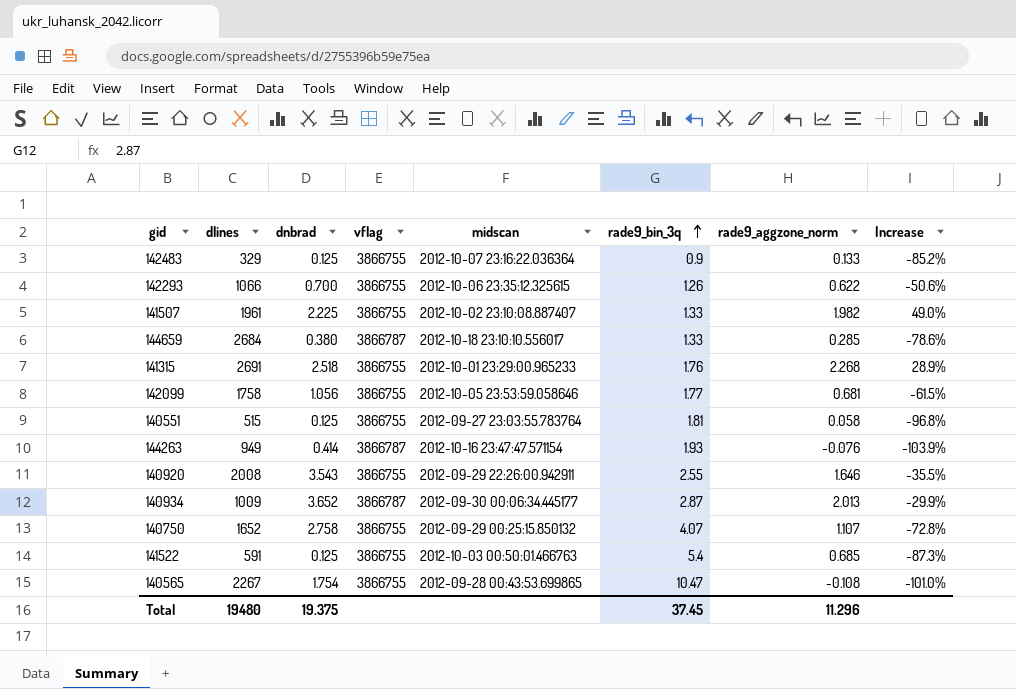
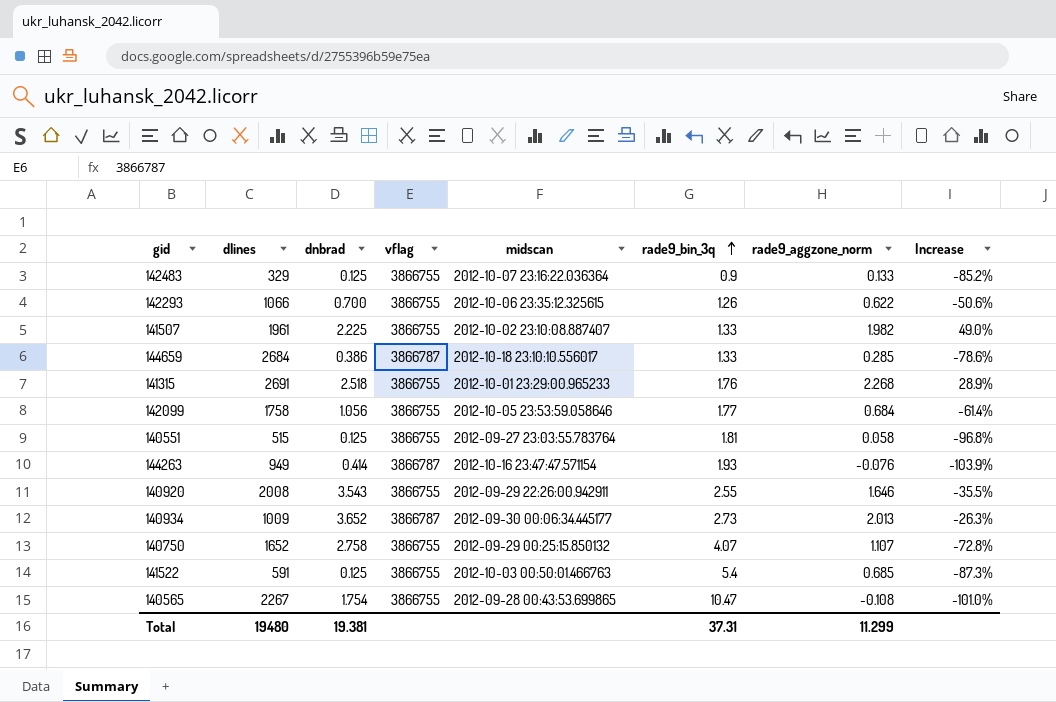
144659 | dnbrad: 0.380 -> 0.386
142099 | rade9_aggzone_norm: 0.681 -> 0.684
142099 | Increase: -61.5% -> -61.4%
140934 | rade9_bin_3q: 2.87 -> 2.73
140934 | Increase: -29.9% -> -26.3%
Total | dnbrad: 19.375 -> 19.381
Total | rade9_bin_3q: 37.45 -> 37.31
Total | rade9_aggzone_norm: 11.296 -> 11.299

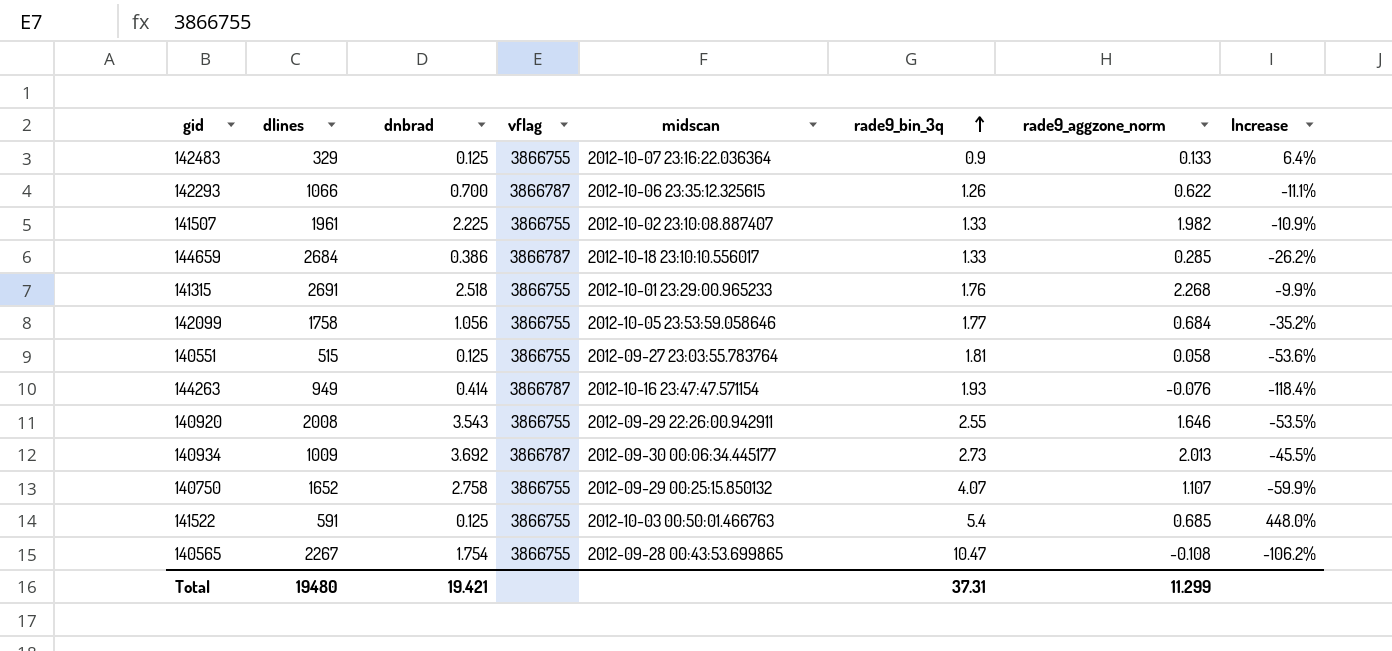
column Increase | formula: ([rade9_aggzone_norm] - [rade9_bin_3q]) / [rade9_bin_3q] -> ([rade9_aggzone_norm] - [dnbrad]) / [dnbrad]
142293 | vflag: 3866755 -> 3866787
140934 | dnbrad: 3.652 -> 3.692
Total | dnbrad: 19.381 -> 19.421

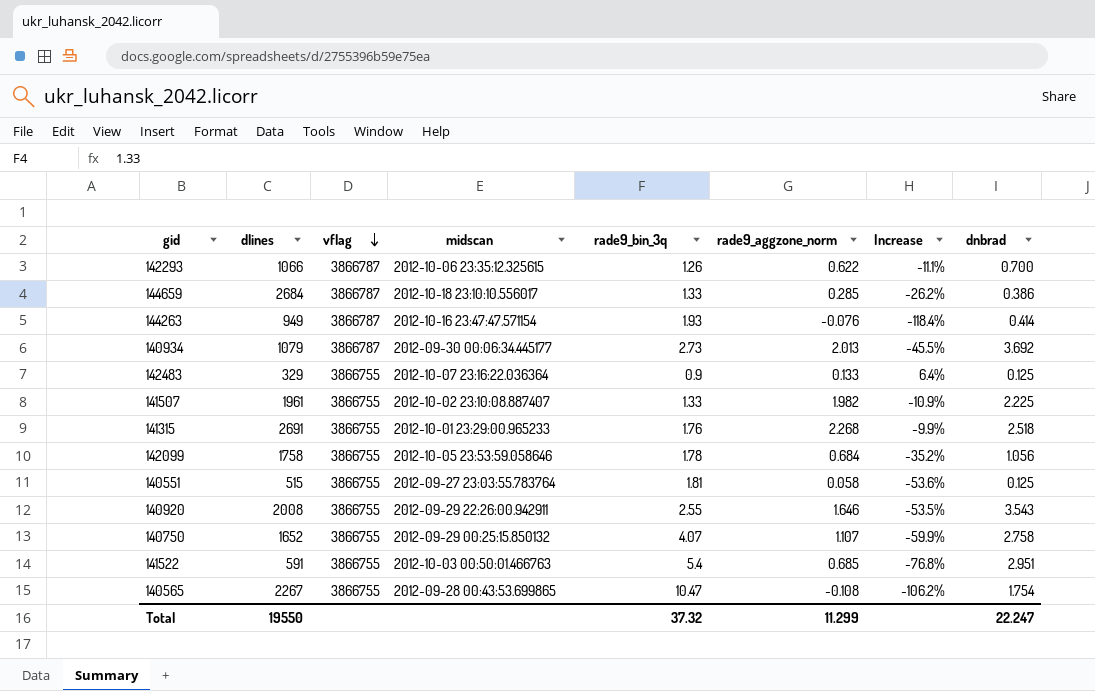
row order: rade9_bin_3q ascending -> vflag descending
column dnbrad | position: 3 -> 8
140934 | dlines: 1009 -> 1079
142099 | rade9_bin_3q: 1.77 -> 1.78
141522 | Increase: 448.0% -> -76.8%
141522 | dnbrad: 0.125 -> 2.951
Total | dlines: 19480 -> 19550
Total | rade9_bin_3q: 37.31 -> 37.32
Total | dnbrad: 19.421 -> 22.247

